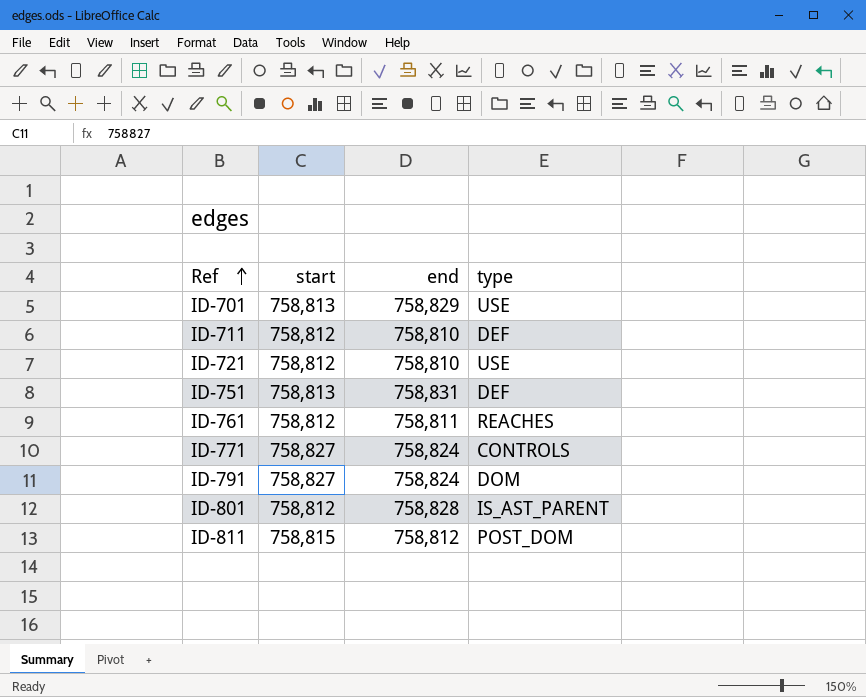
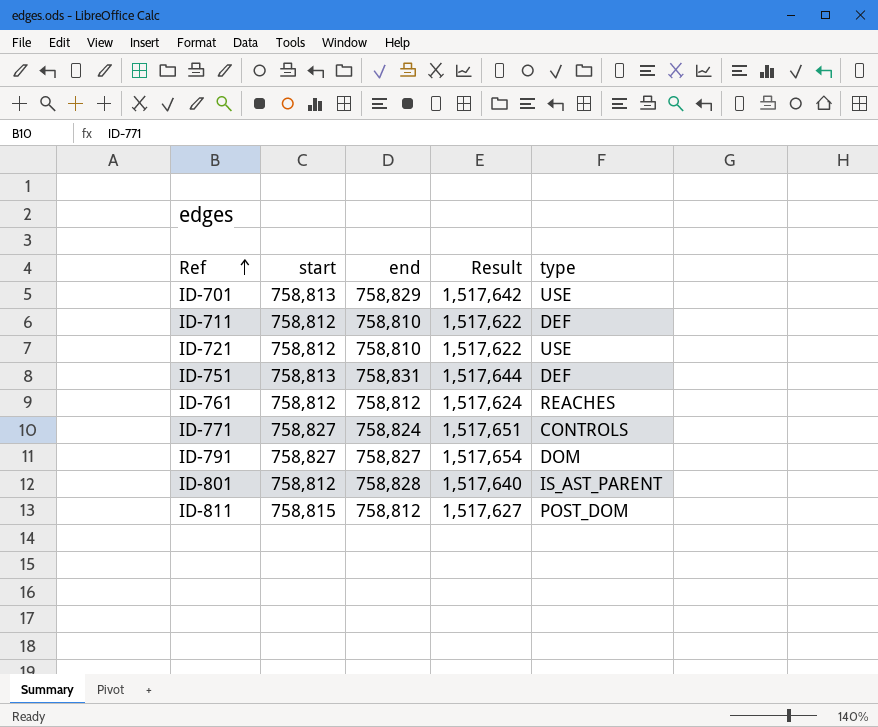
column Result | formula: none -> [start] + [end]
ID-761 | end: 758,811 -> 758,812
ID-791 | end: 758,824 -> 758,827

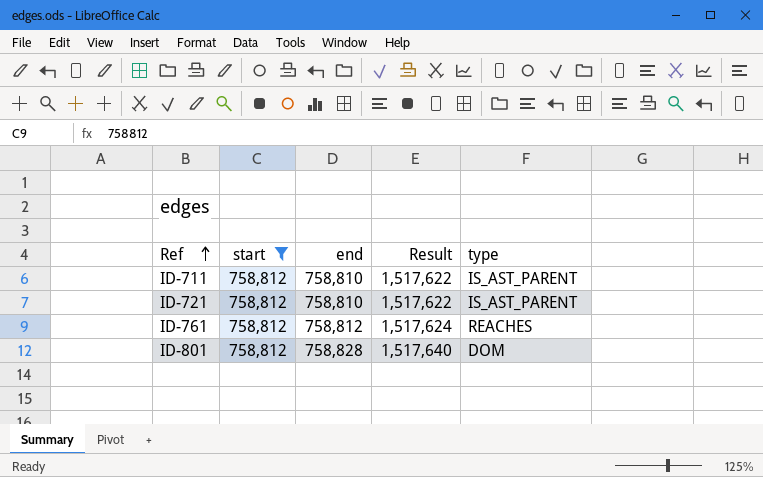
filter: none -> start = 758,812
ID-711 | type: DEF -> IS_AST_PARENT
ID-721 | type: USE -> IS_AST_PARENT
ID-801 | type: IS_AST_PARENT -> DOM

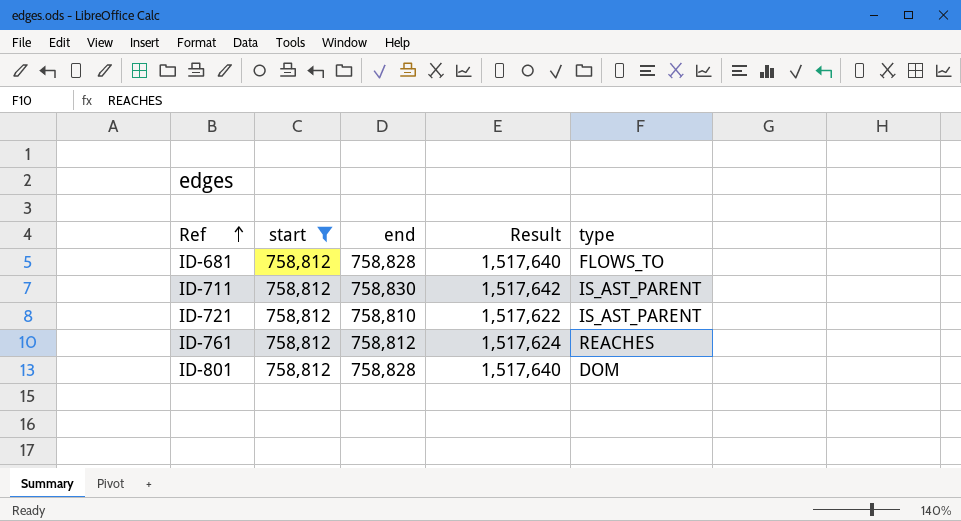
row ID-681: none -> 758,812 | 758,828 | 1,517,640 | FLOWS_TO
ID-711 | end: 758,810 -> 758,830
ID-711 | Result: 1,517,622 -> 1,517,642

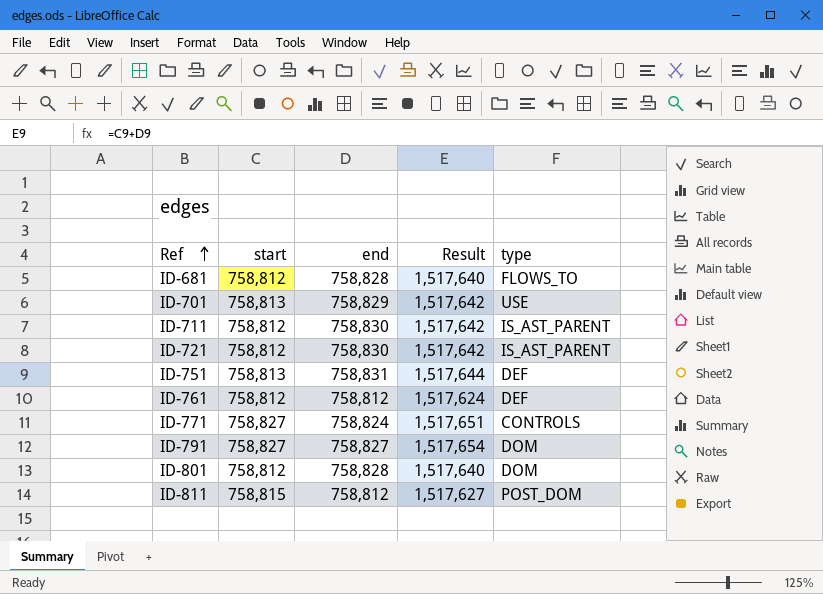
filter: start = 758,812 -> none
ID-721 | end: 758,810 -> 758,830
ID-721 | Result: 1,517,622 -> 1,517,642
ID-761 | type: REACHES -> DEF

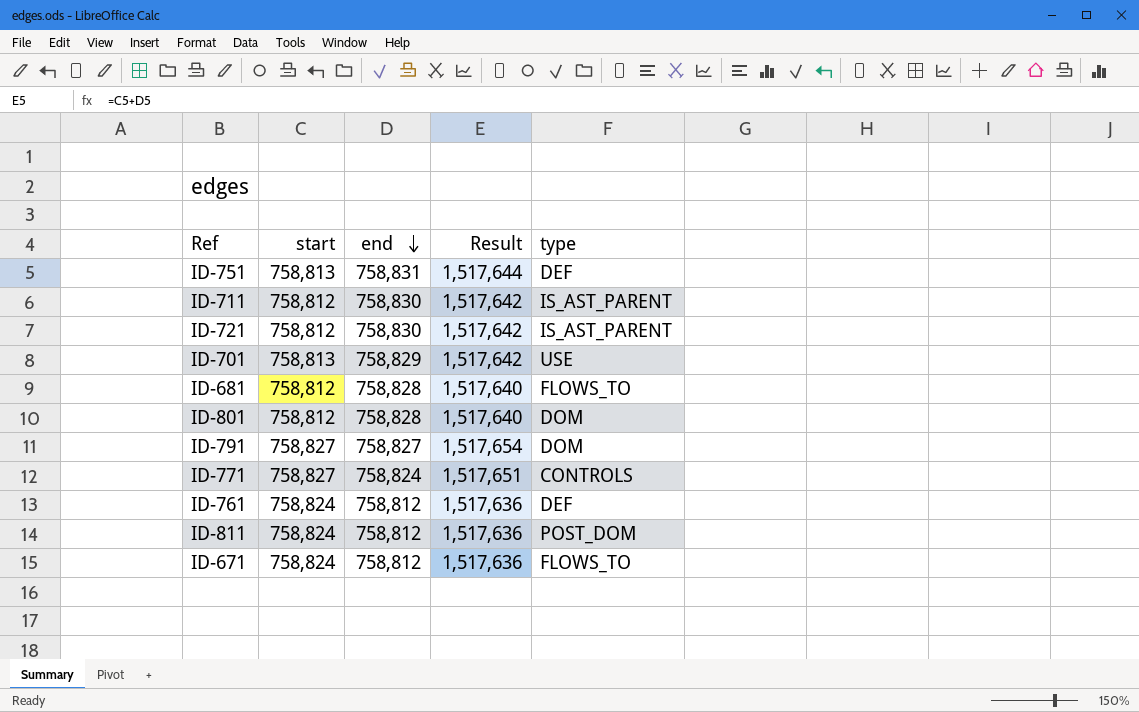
row order: Ref ascending -> end descending
ID-761 | start: 758,812 -> 758,824
ID-761 | Result: 1,517,624 -> 1,517,636
ID-811 | start: 758,815 -> 758,824
ID-811 | Result: 1,517,627 -> 1,517,636
row ID-671: none -> 758,824 | 758,812 | 1,517,636 | FLOWS_TO

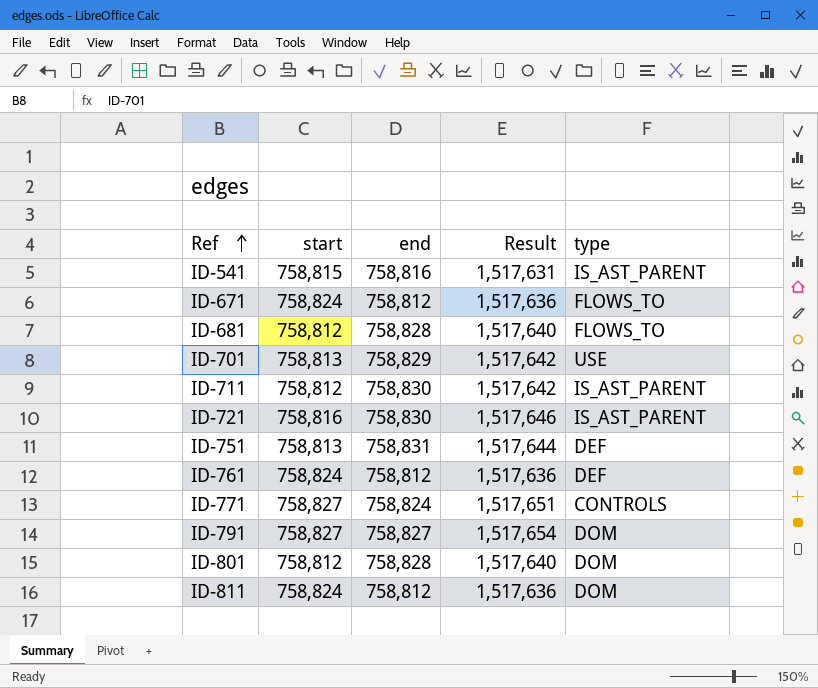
row order: end descending -> Ref ascending
row ID-541: none -> 758,815 | 758,816 | 1,517,631 | IS_AST_PARENT
ID-721 | start: 758,812 -> 758,816
ID-721 | Result: 1,517,642 -> 1,517,646
ID-811 | type: POST_DOM -> DOM

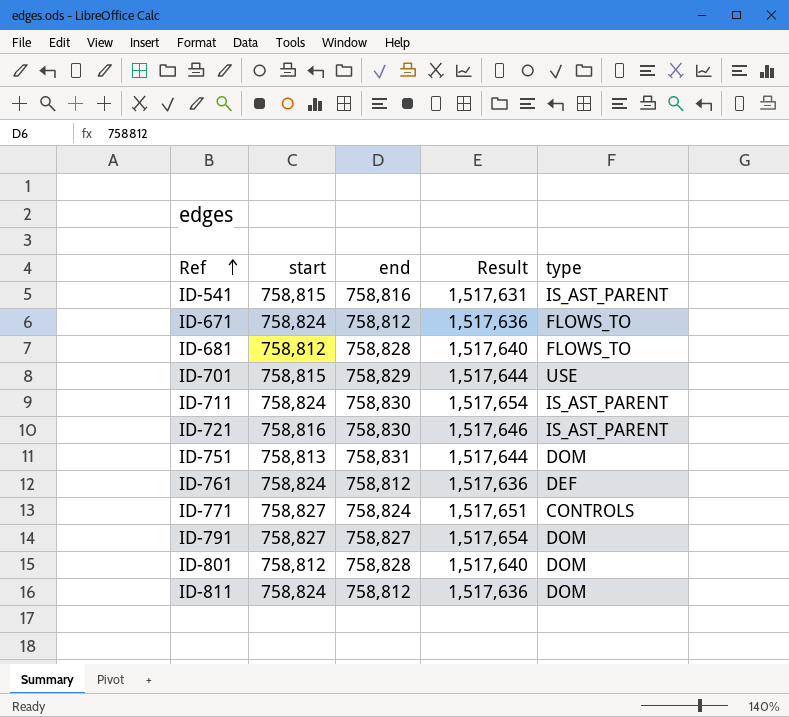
ID-701 | start: 758,813 -> 758,815
ID-701 | Result: 1,517,642 -> 1,517,644
ID-711 | start: 758,812 -> 758,824
ID-711 | Result: 1,517,642 -> 1,517,654
ID-751 | type: DEF -> DOM

